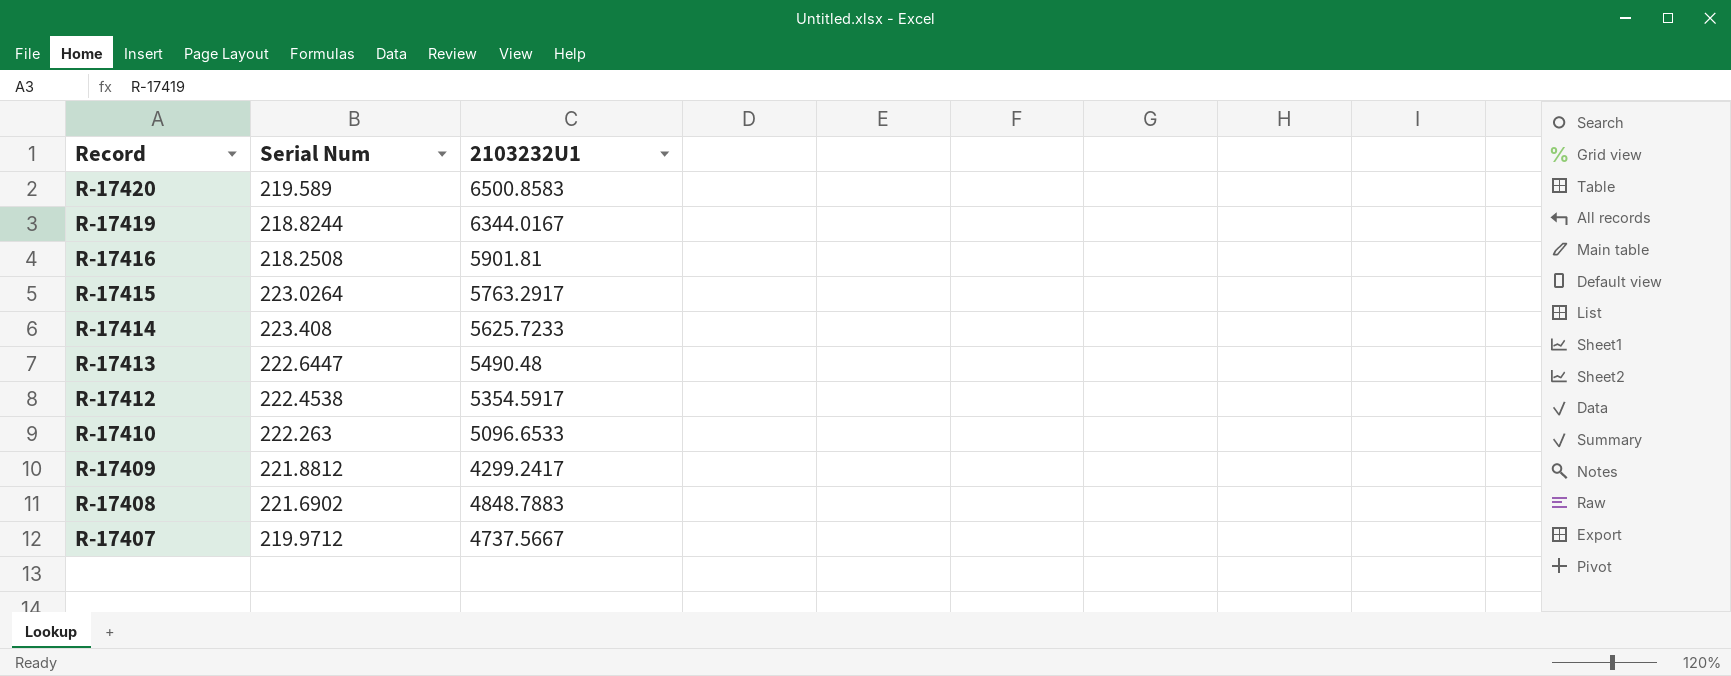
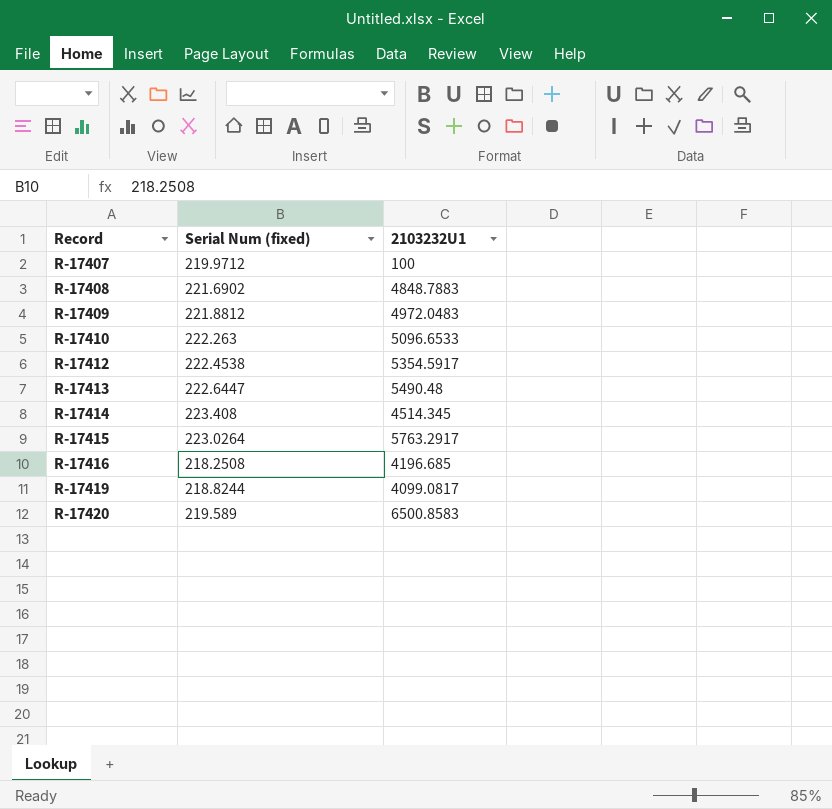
row order: Record descending -> Record ascending
column name: Serial Num -> Serial Num (fixed)
R-17407 | 2103232U1: 4737.5667 -> 100
R-17409 | 2103232U1: 4299.2417 -> 4972.0483
R-17414 | 2103232U1: 5625.7233 -> 4514.345
R-17416 | 2103232U1: 5901.81 -> 4196.685
R-17419 | 2103232U1: 6344.0167 -> 4099.0817

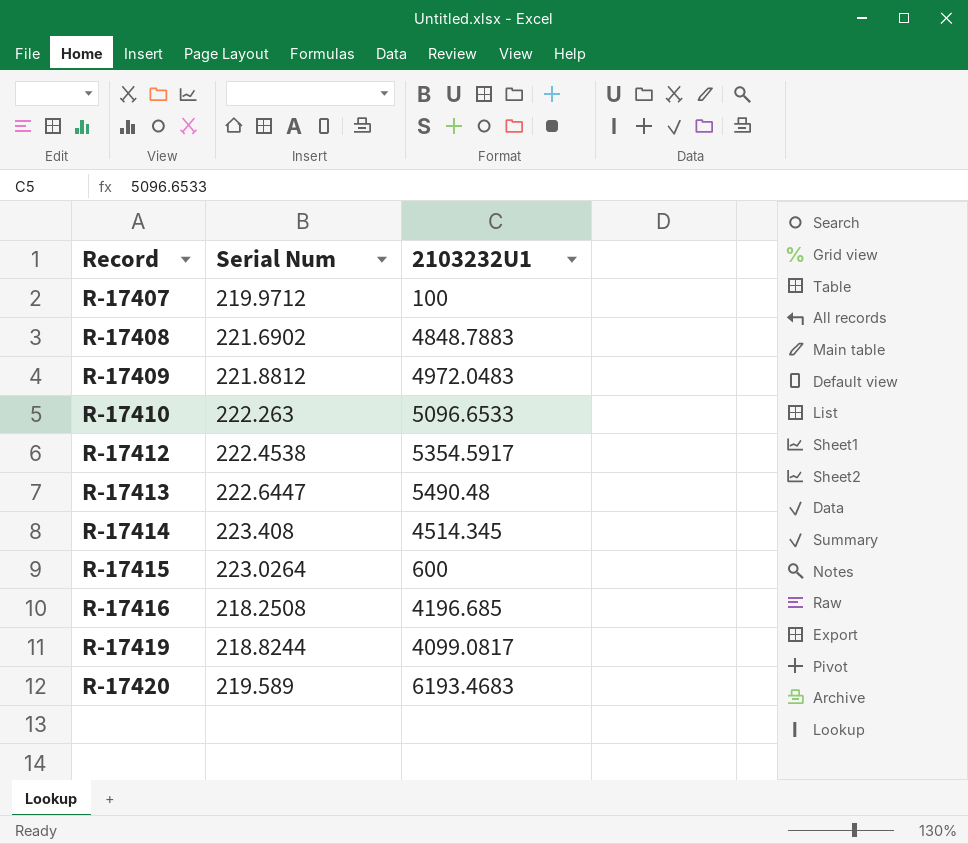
column name: Serial Num (fixed) -> Serial Num
R-17415 | 2103232U1: 5763.2917 -> 600
R-17420 | 2103232U1: 6500.8583 -> 6193.4683

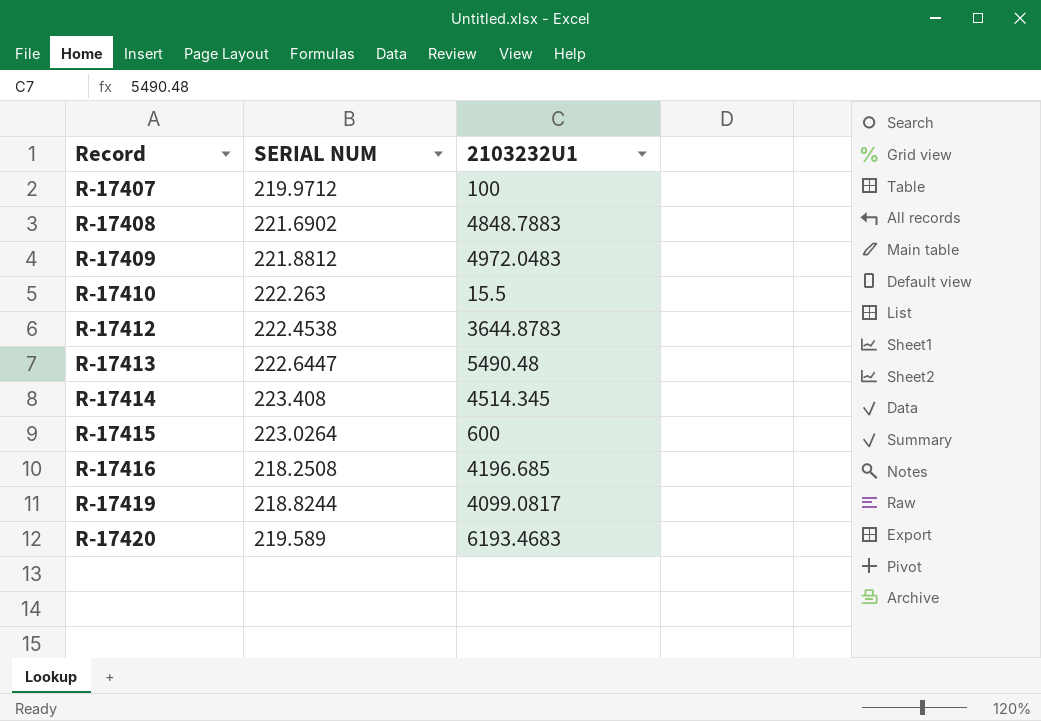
column name: Serial Num -> SERIAL NUM
R-17410 | 2103232U1: 5096.6533 -> 15.5
R-17412 | 2103232U1: 5354.5917 -> 3644.8783

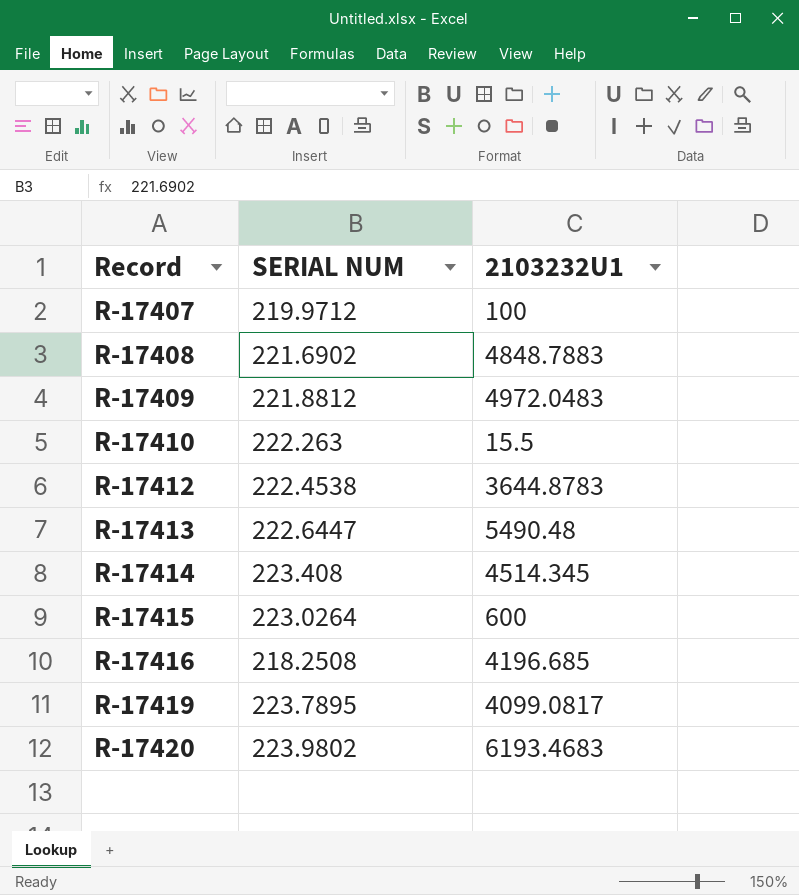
R-17419 | SERIAL NUM: 218.8244 -> 223.7895
R-17420 | SERIAL NUM: 219.589 -> 223.9802

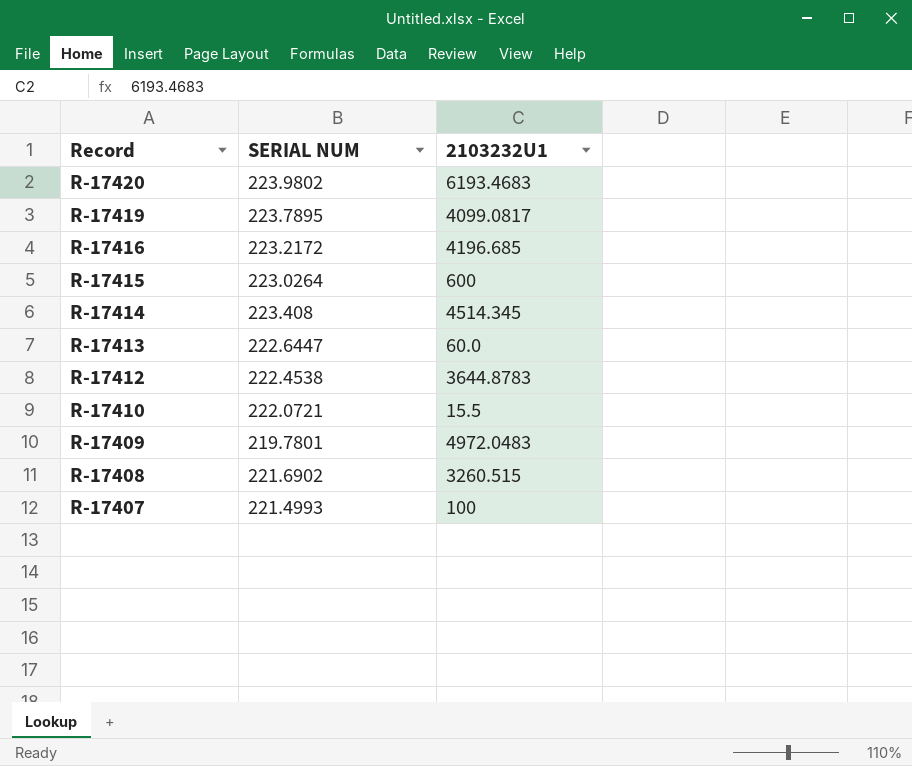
row order: Record ascending -> Record descending
R-17416 | SERIAL NUM: 218.2508 -> 223.2172
R-17413 | 2103232U1: 5490.48 -> 60.0
R-17410 | SERIAL NUM: 222.263 -> 222.0721
R-17409 | SERIAL NUM: 221.8812 -> 219.7801
R-17408 | 2103232U1: 4848.7883 -> 3260.515
R-17407 | SERIAL NUM: 219.9712 -> 221.4993

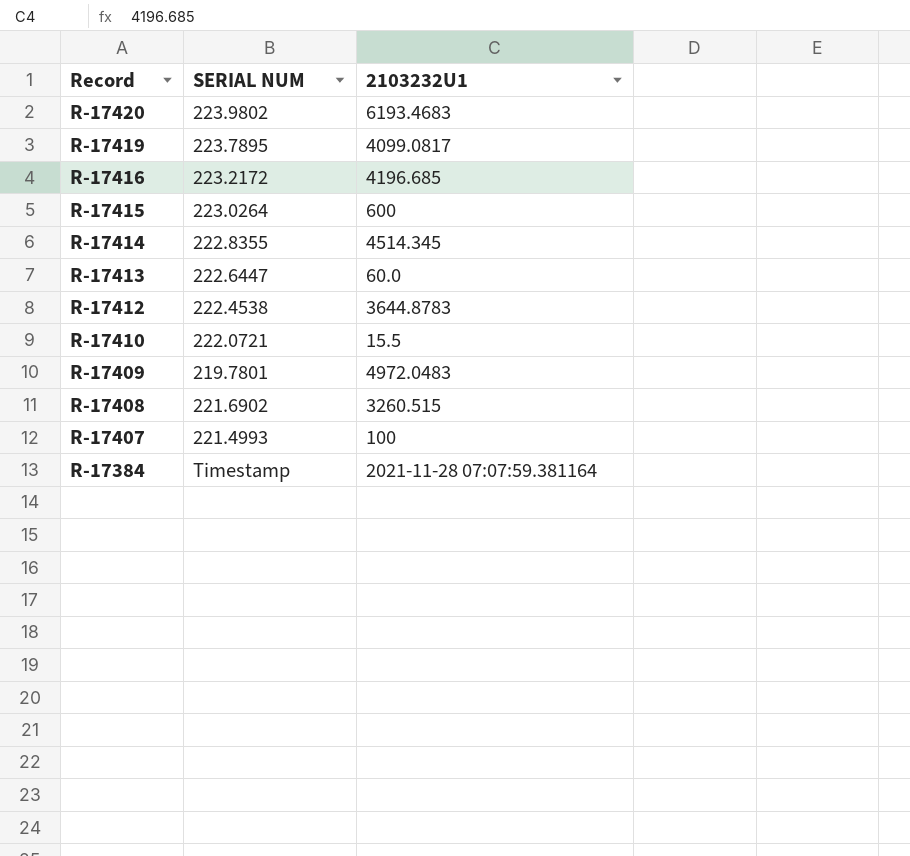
R-17414 | SERIAL NUM: 223.408 -> 222.8355
row R-17384: none -> Timestamp | 2021-11-28 07:07:59.381164

